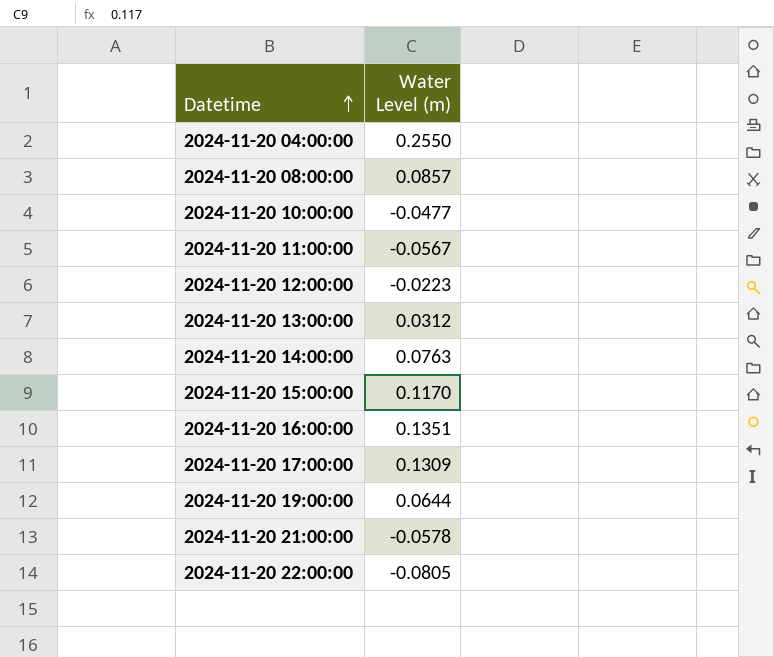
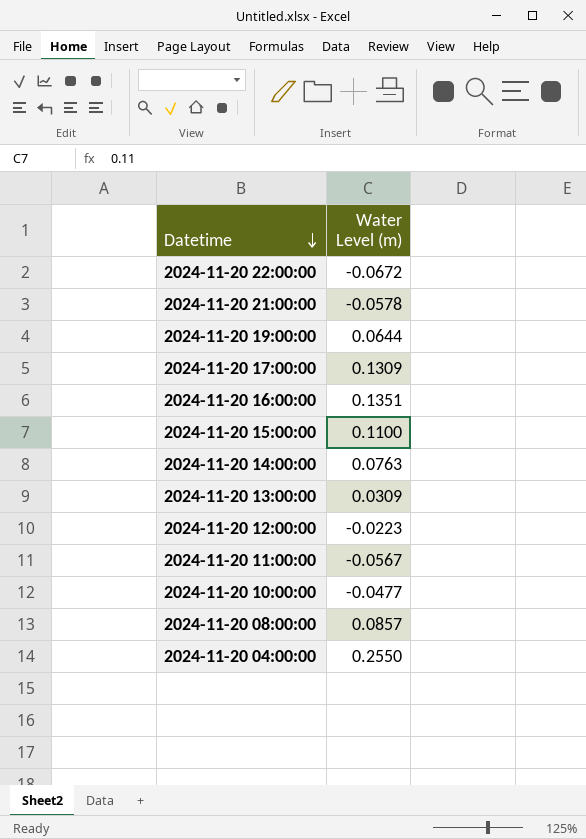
row order: Datetime ascending -> Datetime descending
2024-11-20 22:00:00 | Water Level (m): -0.0805 -> -0.0672
2024-11-20 15:00:00 | Water Level (m): 0.1170 -> 0.1100
2024-11-20 13:00:00 | Water Level (m): 0.0312 -> 0.0309

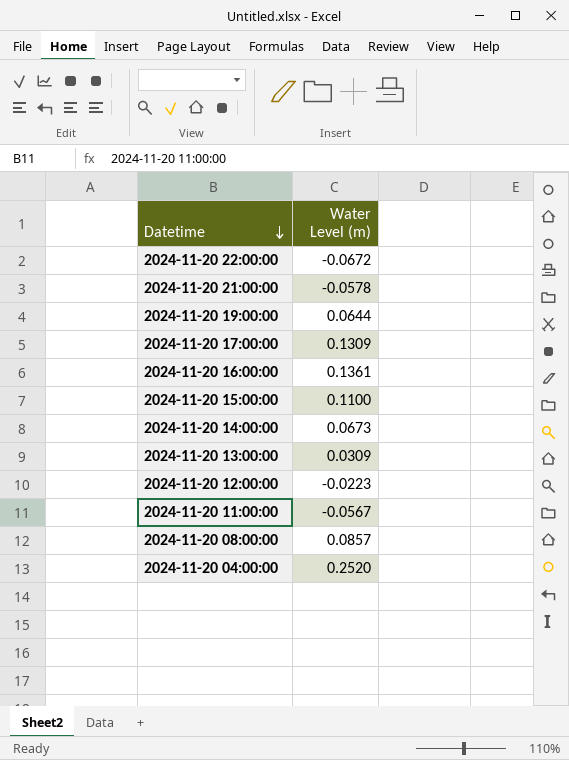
row 2024-11-20 10:00:00: -0.0477 -> none
2024-11-20 16:00:00 | Water Level (m): 0.1351 -> 0.1361
2024-11-20 14:00:00 | Water Level (m): 0.0763 -> 0.0673
2024-11-20 04:00:00 | Water Level (m): 0.2550 -> 0.2520

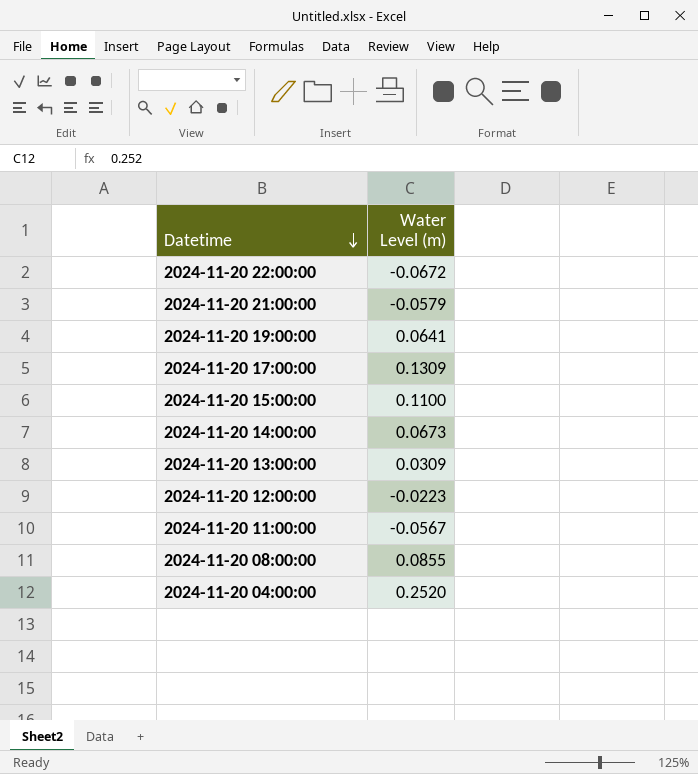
row 2024-11-20 16:00:00: 0.1361 -> none
2024-11-20 21:00:00 | Water Level (m): -0.0578 -> -0.0579
2024-11-20 19:00:00 | Water Level (m): 0.0644 -> 0.0641
2024-11-20 08:00:00 | Water Level (m): 0.0857 -> 0.0855

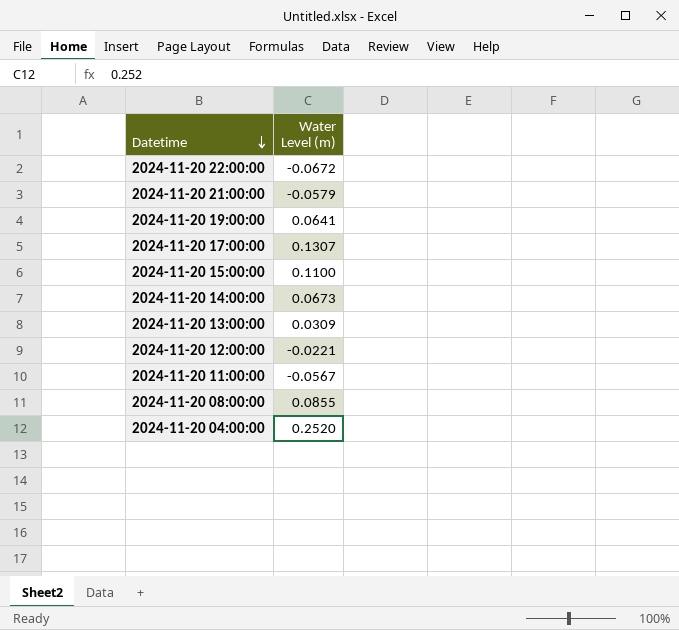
2024-11-20 17:00:00 | Water Level (m): 0.1309 -> 0.1307
2024-11-20 12:00:00 | Water Level (m): -0.0223 -> -0.0221

